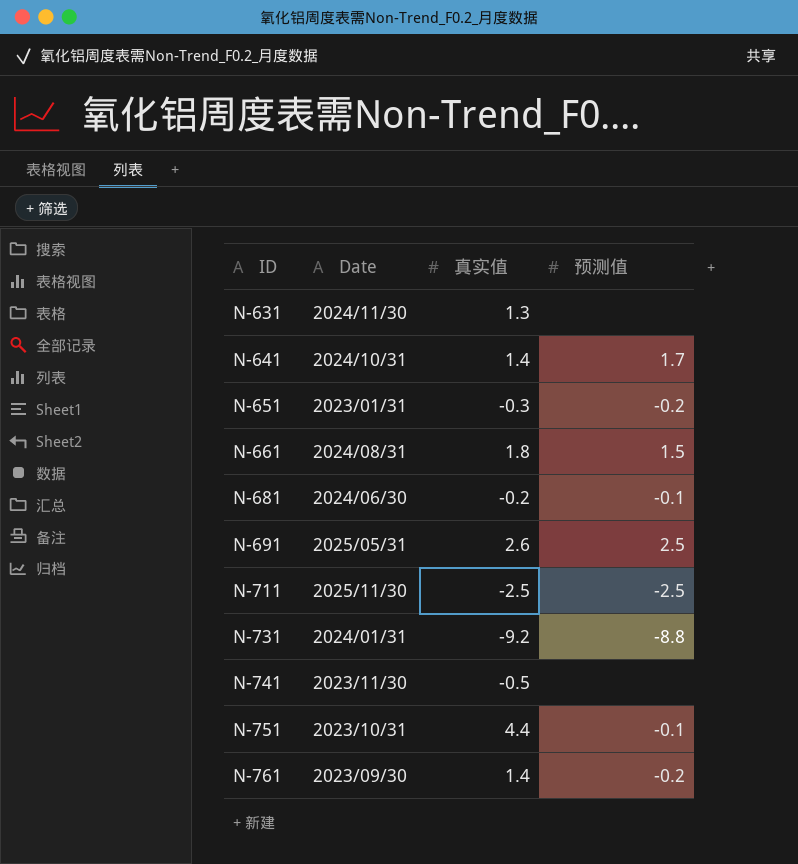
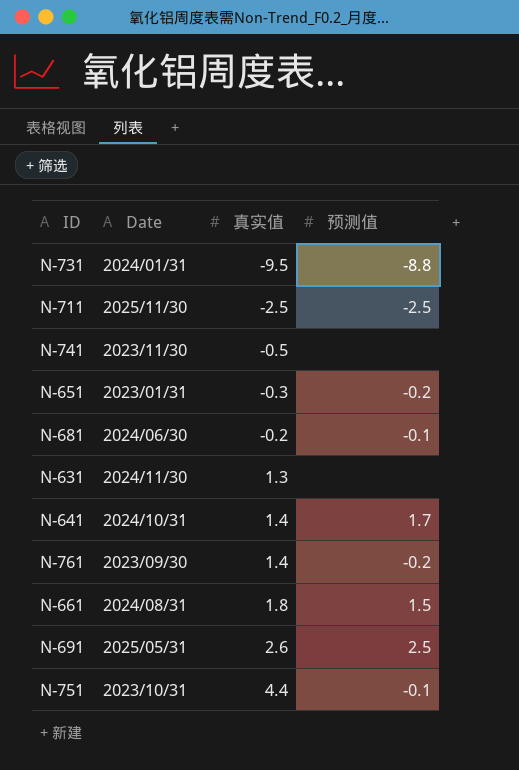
row order: ID ascending -> 真实值 ascending
N-731 | 真实值: -9.2 -> -9.5

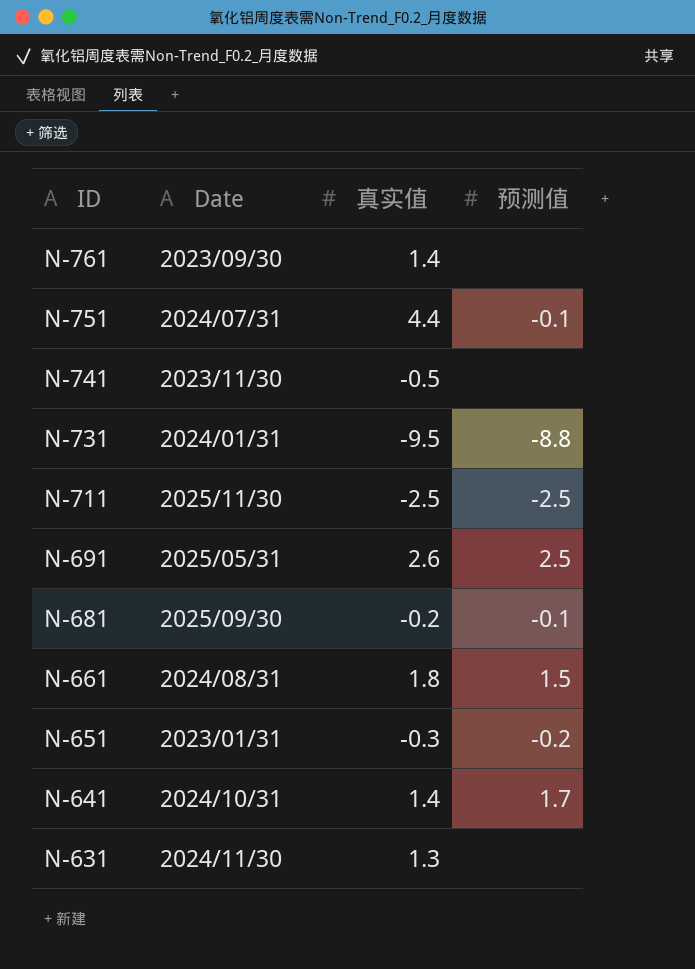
row order: 真实值 ascending -> ID descending
N-761 | 预测值: -0.2 -> none
N-751 | Date: 2023/10/31 -> 2024/07/31
N-681 | Date: 2024/06/30 -> 2025/09/30

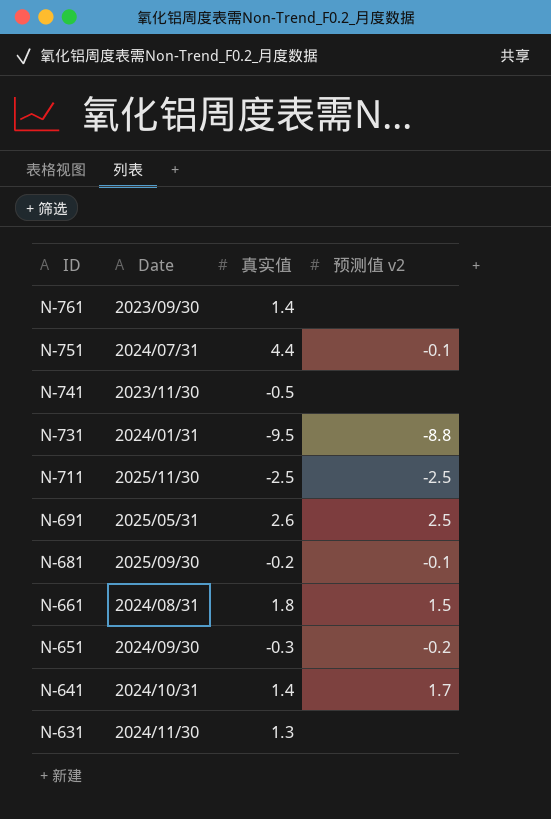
column name: 预测值 -> 预测值 v2
N-651 | Date: 2023/01/31 -> 2024/09/30

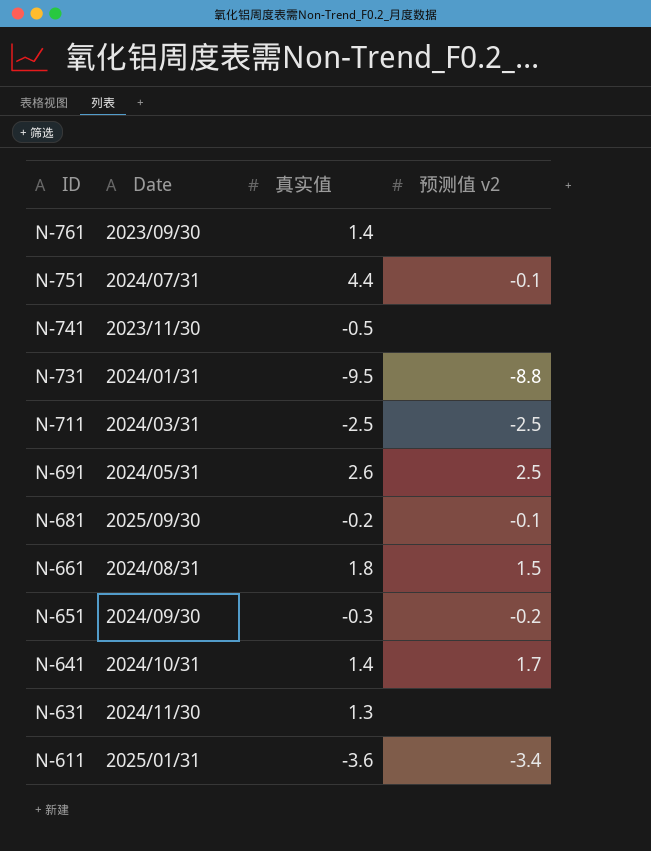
N-711 | Date: 2025/11/30 -> 2024/03/31
N-691 | Date: 2025/05/31 -> 2024/05/31
row N-611: none -> 2025/01/31 | -3.6 | -3.4

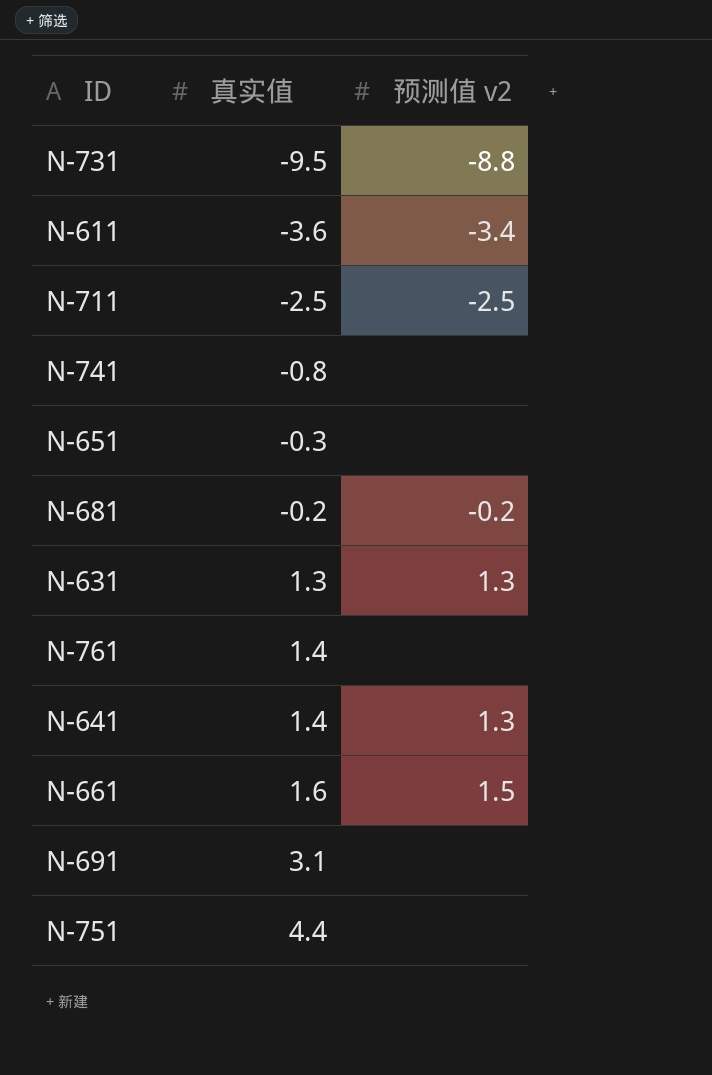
row order: ID descending -> 真实值 ascending
column Date | position: 2 -> none
N-741 | 真实值: -0.5 -> -0.8
N-651 | 预测值 v2: -0.2 -> none
N-681 | 预测值 v2: -0.1 -> -0.2
N-631 | 预测值 v2: none -> 1.3
N-641 | 预测值 v2: 1.7 -> 1.3
N-661 | 真实值: 1.8 -> 1.6
N-691 | 真实值: 2.6 -> 3.1
N-691 | 预测值 v2: 2.5 -> none
N-751 | 预测值 v2: -0.1 -> none

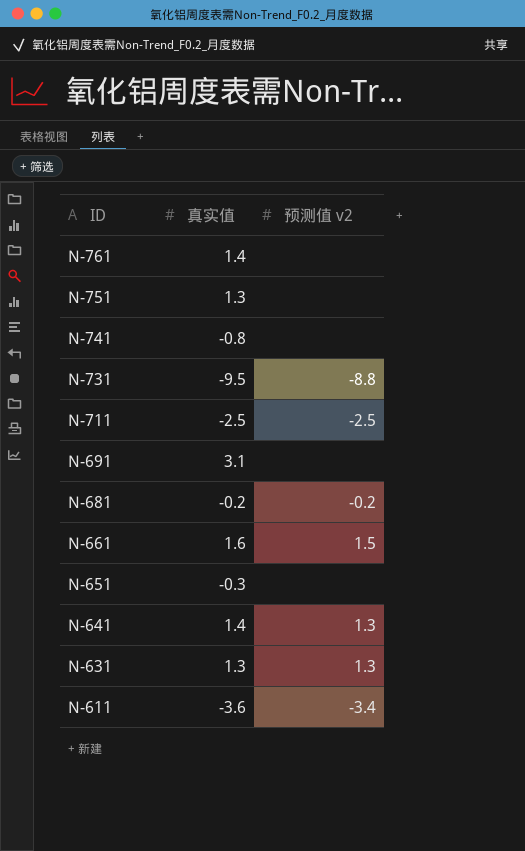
row order: 真实值 ascending -> ID descending
N-751 | 真实值: 4.4 -> 1.3

